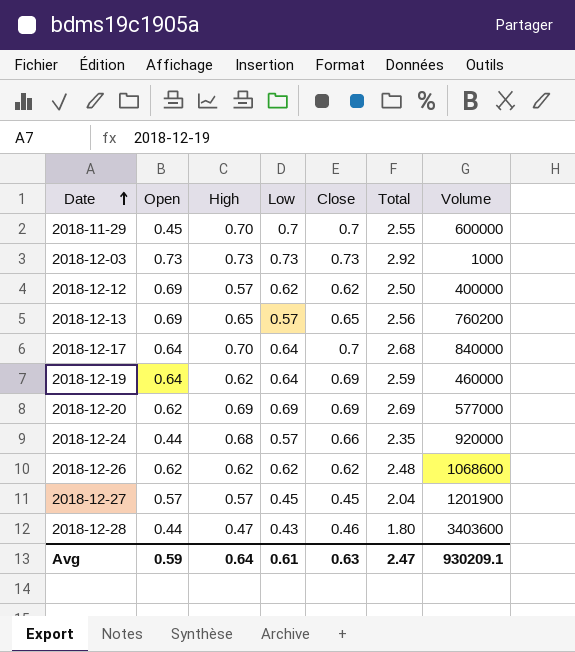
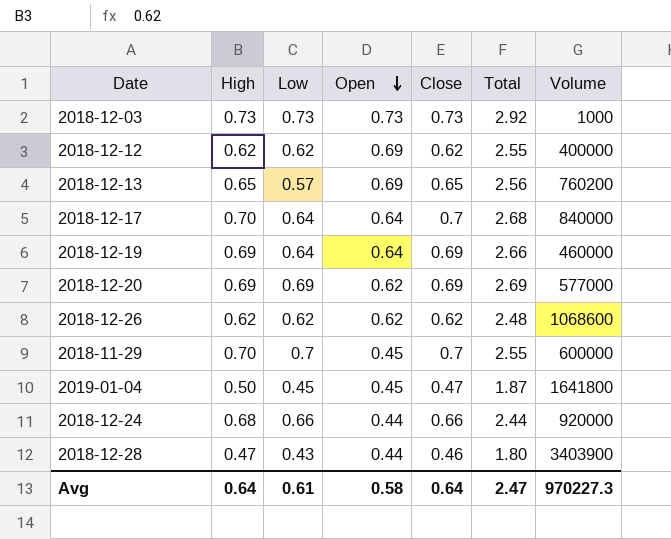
row order: Date ascending -> Open descending
column Open | position: 2 -> 4
row 2018-12-27: 0.57 | 0.57 | 0.45 | 0.45 | 2.04 | 1201900 -> none
2018-12-12 | High: 0.57 -> 0.62
2018-12-12 | Total: 2.50 -> 2.55
2018-12-19 | High: 0.62 -> 0.69
2018-12-19 | Total: 2.59 -> 2.66
row 2019-01-04: none -> 0.50 | 0.45 | 0.45 | 0.47 | 1.87 | 1641800
2018-12-24 | Low: 0.57 -> 0.66
2018-12-24 | Total: 2.35 -> 2.44
2018-12-28 | Volume: 3403600 -> 3403900
Avg | Open: 0.59 -> 0.58
Avg | Close: 0.63 -> 0.64
Avg | Volume: 930209.1 -> 970227.3

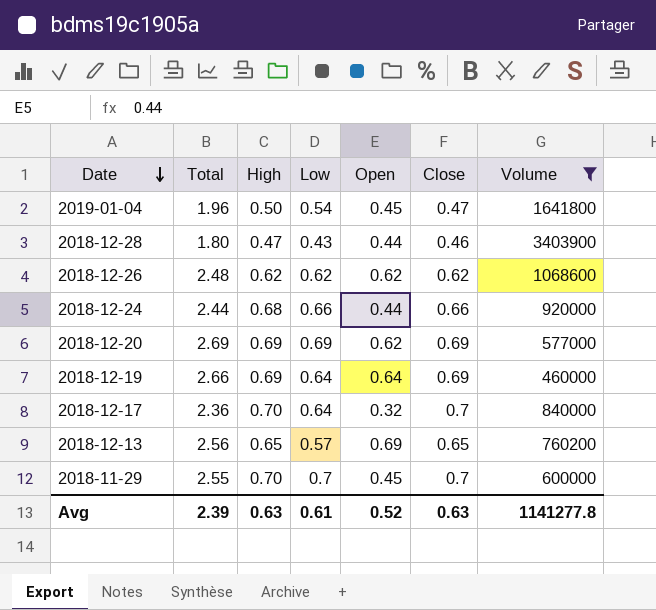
filter: none -> Volume >= 460000
row order: Open descending -> Date descending
column Total | position: 6 -> 2
2019-01-04 | Total: 1.87 -> 1.96
2019-01-04 | Low: 0.45 -> 0.54
2018-12-17 | Total: 2.68 -> 2.36
2018-12-17 | Open: 0.64 -> 0.32
Avg | Total: 2.47 -> 2.39
Avg | High: 0.64 -> 0.63
Avg | Open: 0.58 -> 0.52
Avg | Close: 0.64 -> 0.63
Avg | Volume: 970227.3 -> 1141277.8

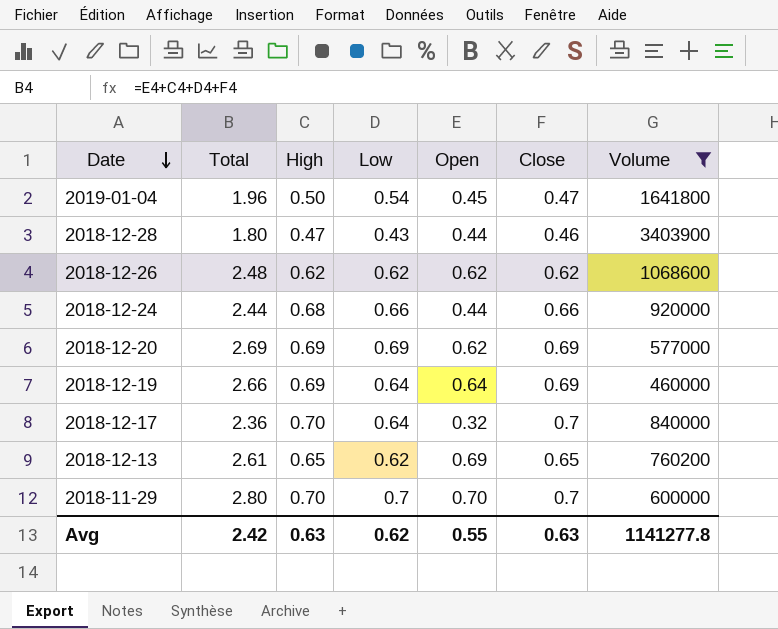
2018-12-13 | Total: 2.56 -> 2.61
2018-12-13 | Low: 0.57 -> 0.62
2018-11-29 | Total: 2.55 -> 2.80
2018-11-29 | Open: 0.45 -> 0.70
Avg | Total: 2.39 -> 2.42
Avg | Low: 0.61 -> 0.62
Avg | Open: 0.52 -> 0.55

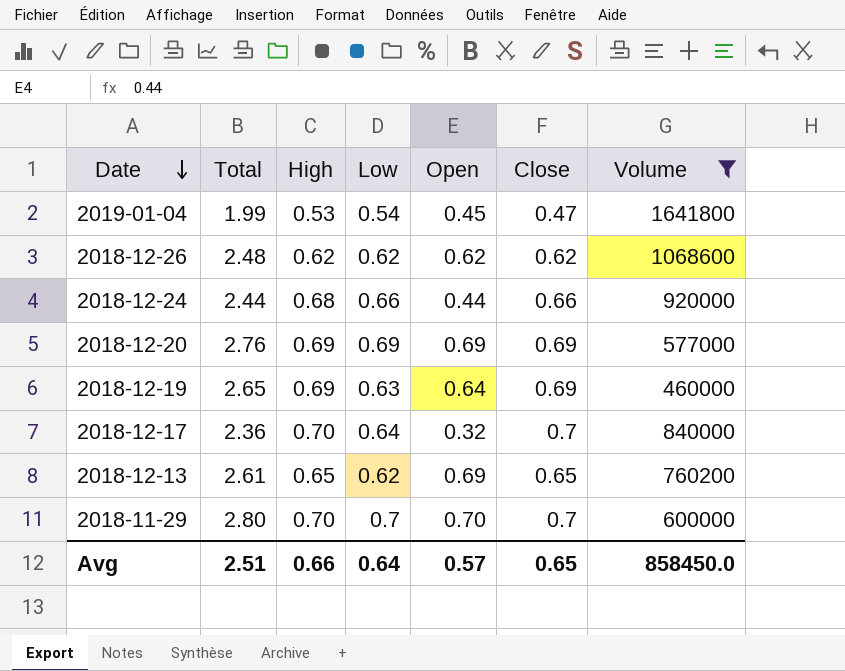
row 2018-12-28: 1.80 | 0.47 | 0.43 | 0.44 | 0.46 | 3403900 -> none
2019-01-04 | Total: 1.96 -> 1.99
2019-01-04 | High: 0.50 -> 0.53
2018-12-20 | Total: 2.69 -> 2.76
2018-12-20 | Open: 0.62 -> 0.69
2018-12-19 | Total: 2.66 -> 2.65
2018-12-19 | Low: 0.64 -> 0.63
Avg | Total: 2.42 -> 2.51
Avg | High: 0.63 -> 0.66
Avg | Low: 0.62 -> 0.64
Avg | Open: 0.55 -> 0.57
Avg | Close: 0.63 -> 0.65
Avg | Volume: 1141277.8 -> 858450.0

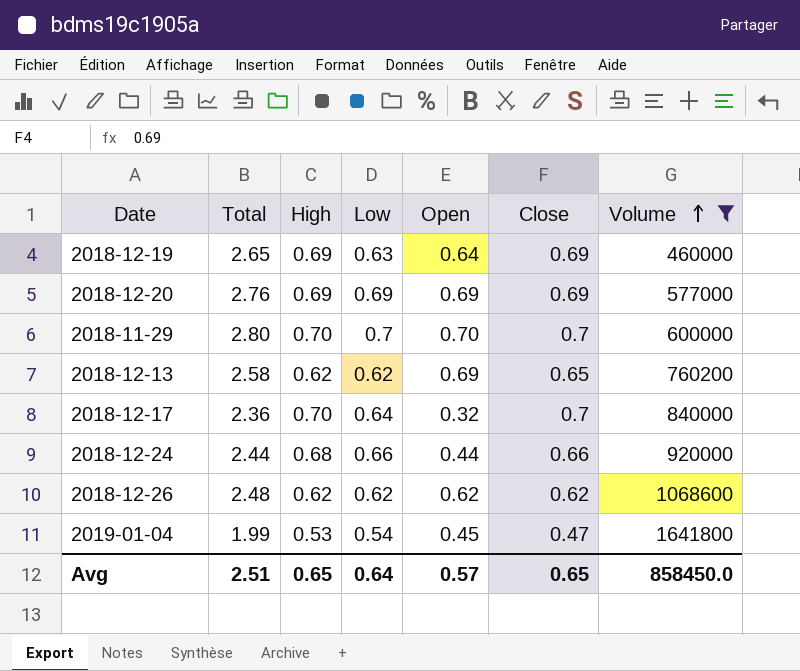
row order: Date descending -> Volume ascending
2018-12-13 | Total: 2.61 -> 2.58
2018-12-13 | High: 0.65 -> 0.62
Avg | High: 0.66 -> 0.65

